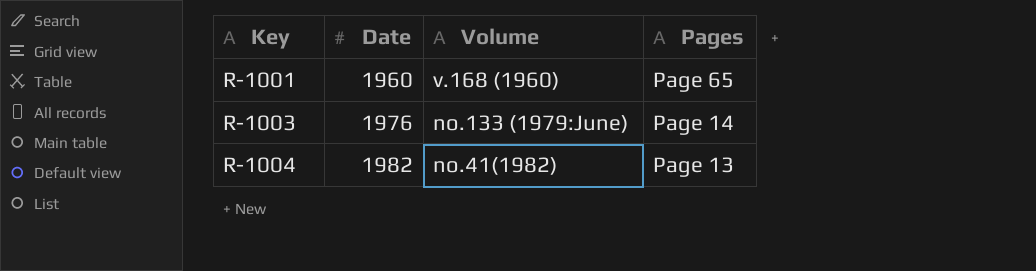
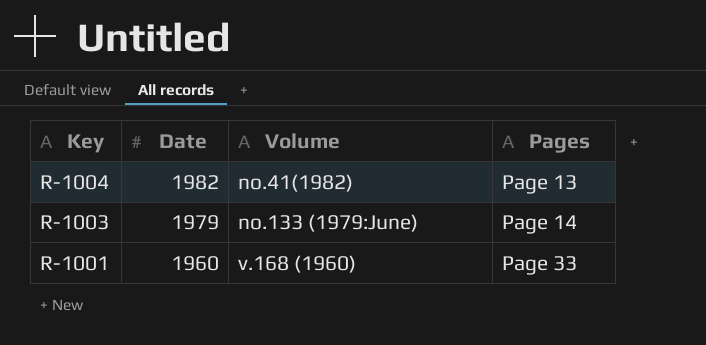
row order: Key ascending -> Key descending
R-1003 | Date: 1976 -> 1979
R-1001 | Pages: Page 65 -> Page 33

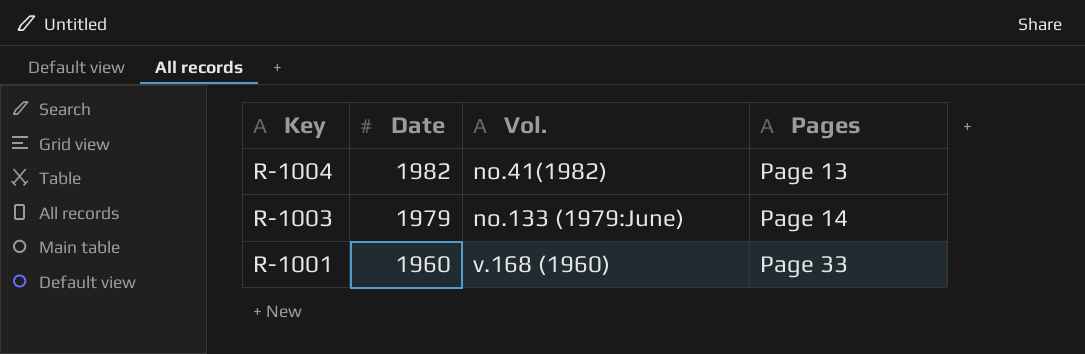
column name: Volume -> Vol.

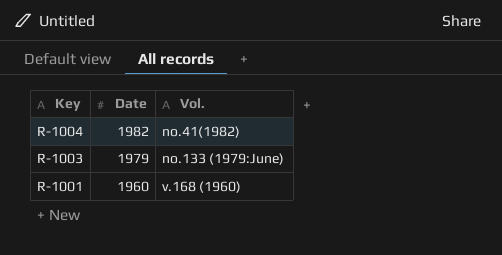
column Pages | position: 4 -> none

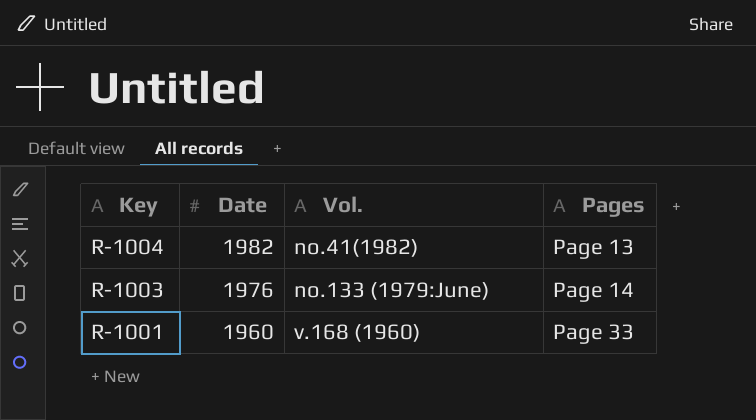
column Pages | position: none -> 4
R-1003 | Date: 1979 -> 1976

